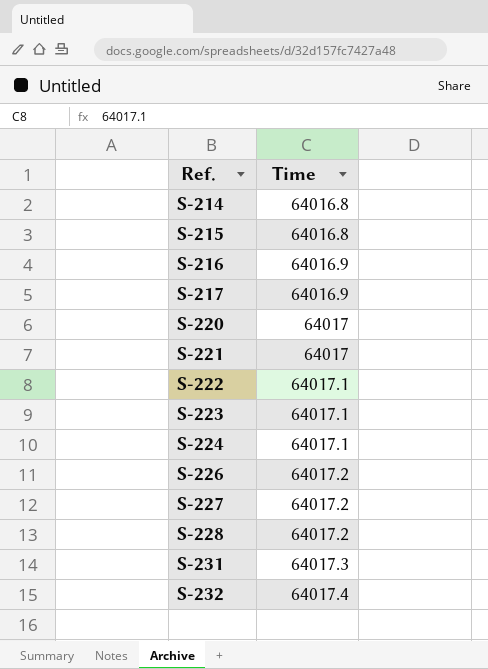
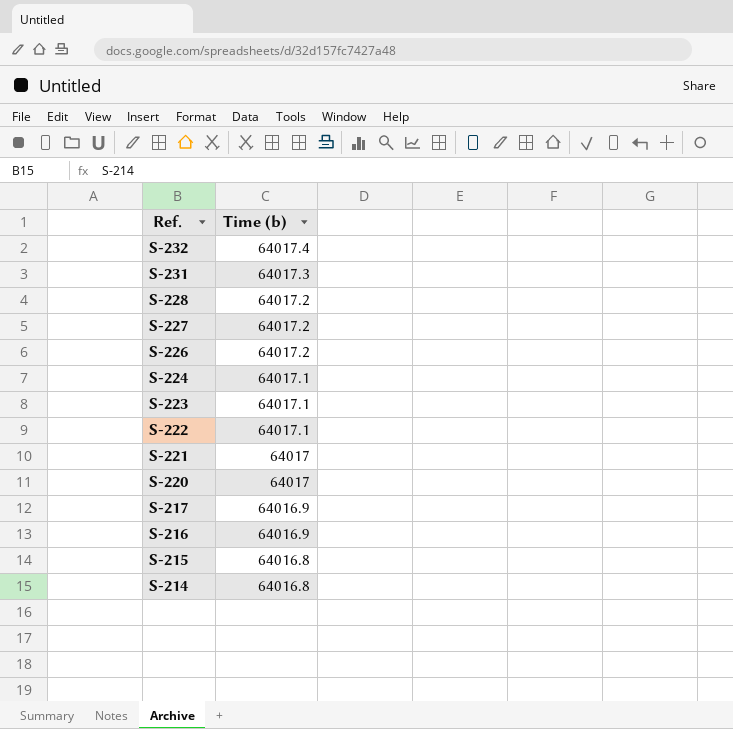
row order: Ref. ascending -> Ref. descending
column name: Time -> Time (b)

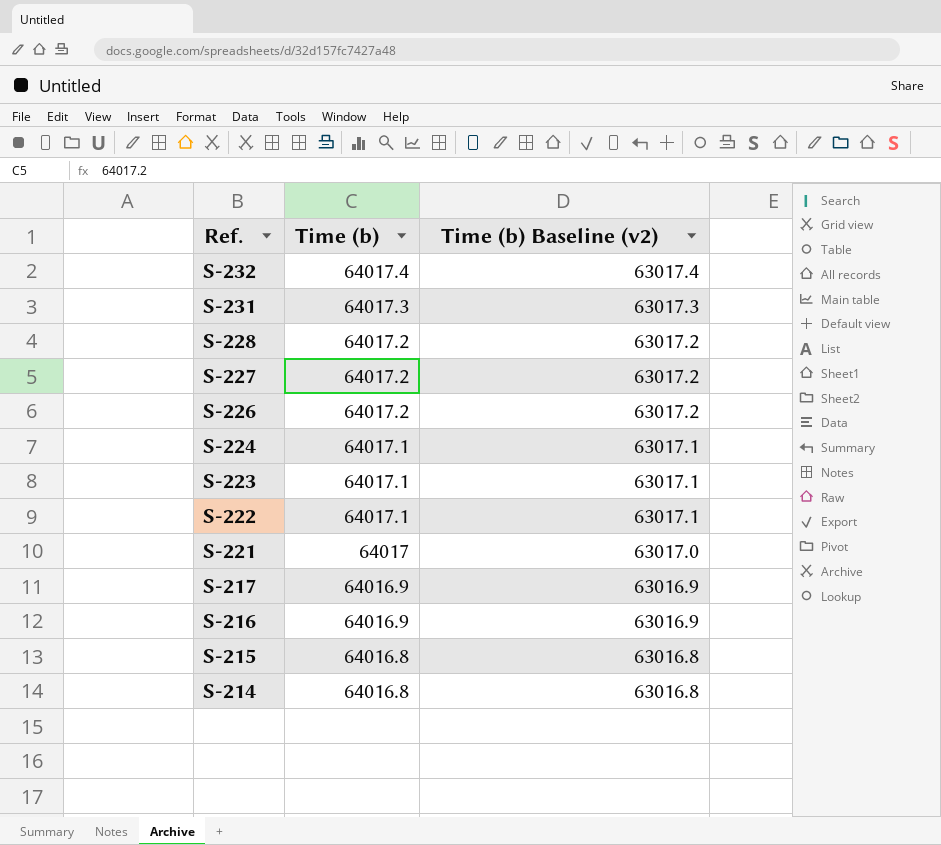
column Time (b) Baseline (v2) | formula: none -> [Time (b)] - 1000
row S-220: 64017 -> none

